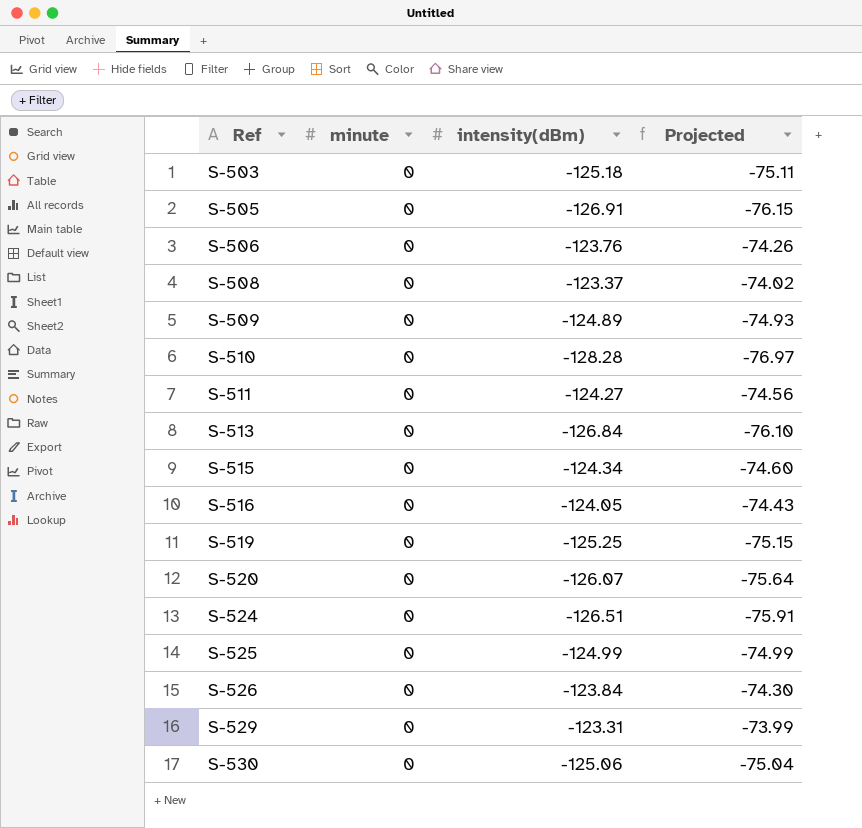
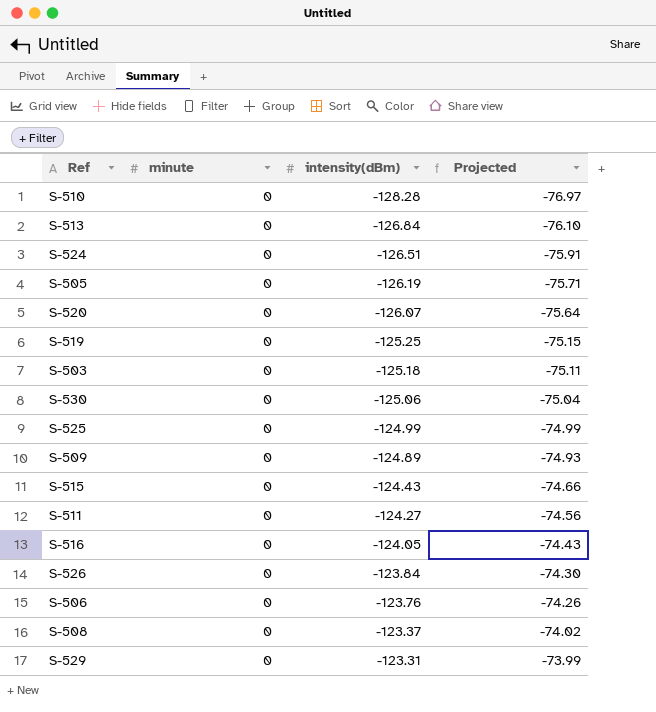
row order: Ref ascending -> intensity(dBm) ascending
S-505 | intensity(dBm): -126.91 -> -126.19
S-505 | Projected: -76.15 -> -75.71
S-515 | intensity(dBm): -124.34 -> -124.43
S-515 | Projected: -74.60 -> -74.66

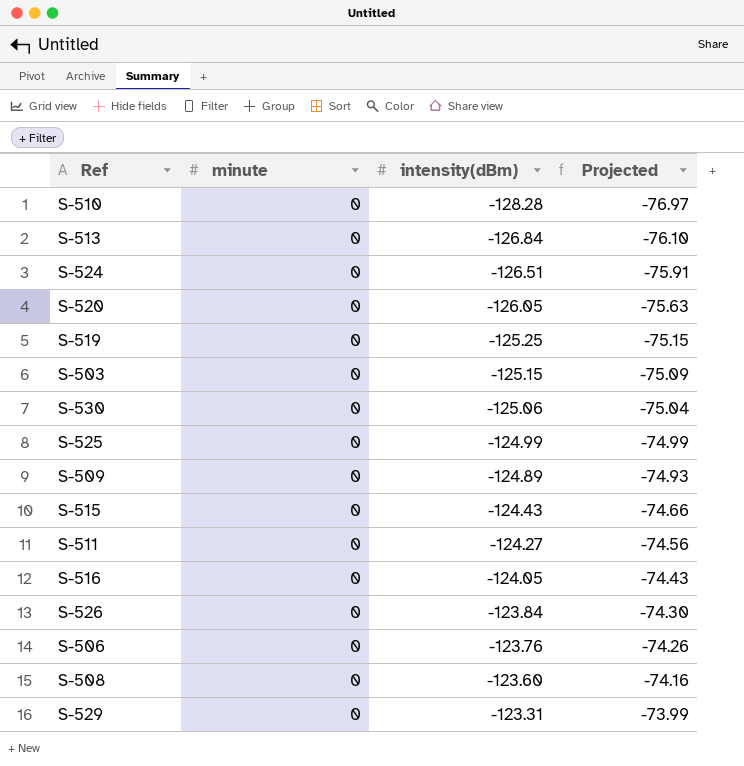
row S-505: 0 | -126.19 | -75.71 -> none
S-520 | intensity(dBm): -126.07 -> -126.05
S-520 | Projected: -75.64 -> -75.63
S-503 | intensity(dBm): -125.18 -> -125.15
S-503 | Projected: -75.11 -> -75.09
S-508 | intensity(dBm): -123.37 -> -123.60
S-508 | Projected: -74.02 -> -74.16

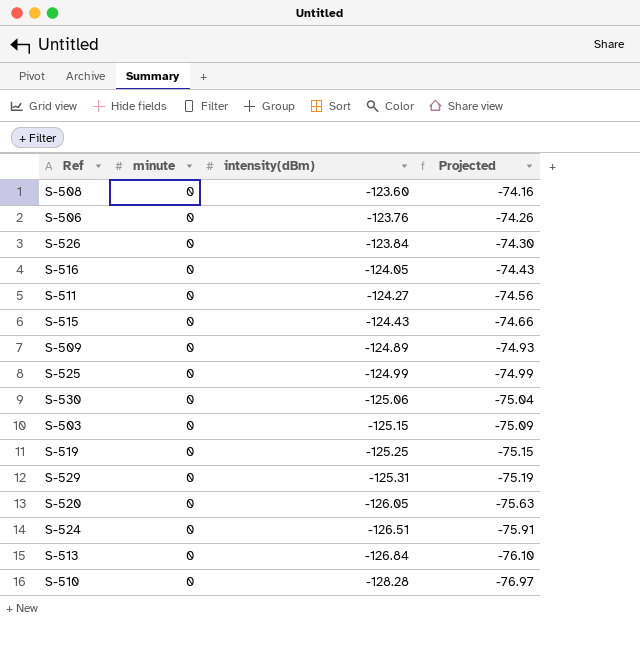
row order: intensity(dBm) ascending -> intensity(dBm) descending
S-529 | intensity(dBm): -123.31 -> -125.31
S-529 | Projected: -73.99 -> -75.19

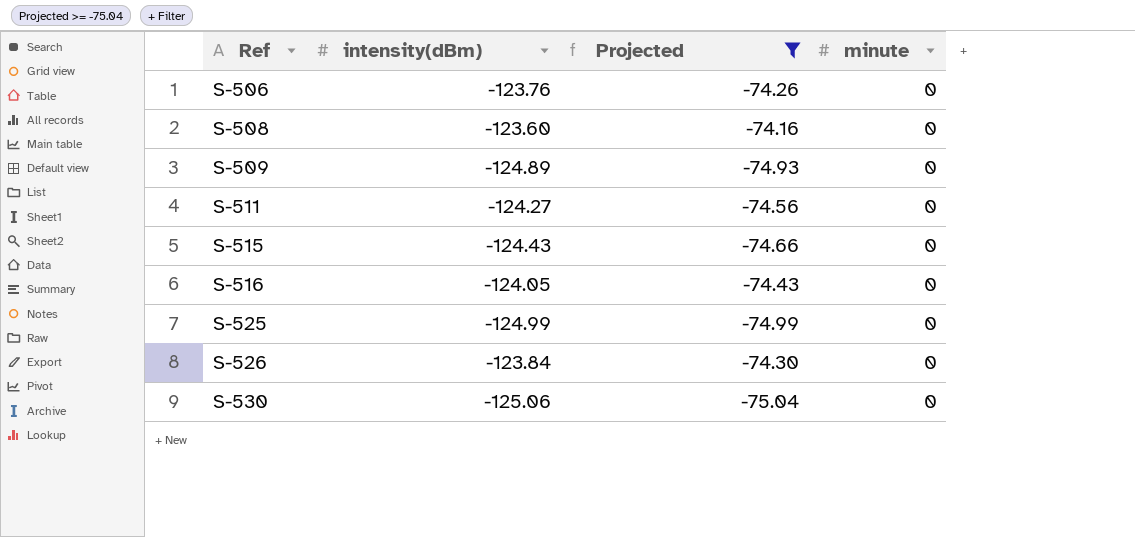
filter: none -> Projected >= -75.04
row order: intensity(dBm) descending -> Ref ascending
column minute | position: 2 -> 4

